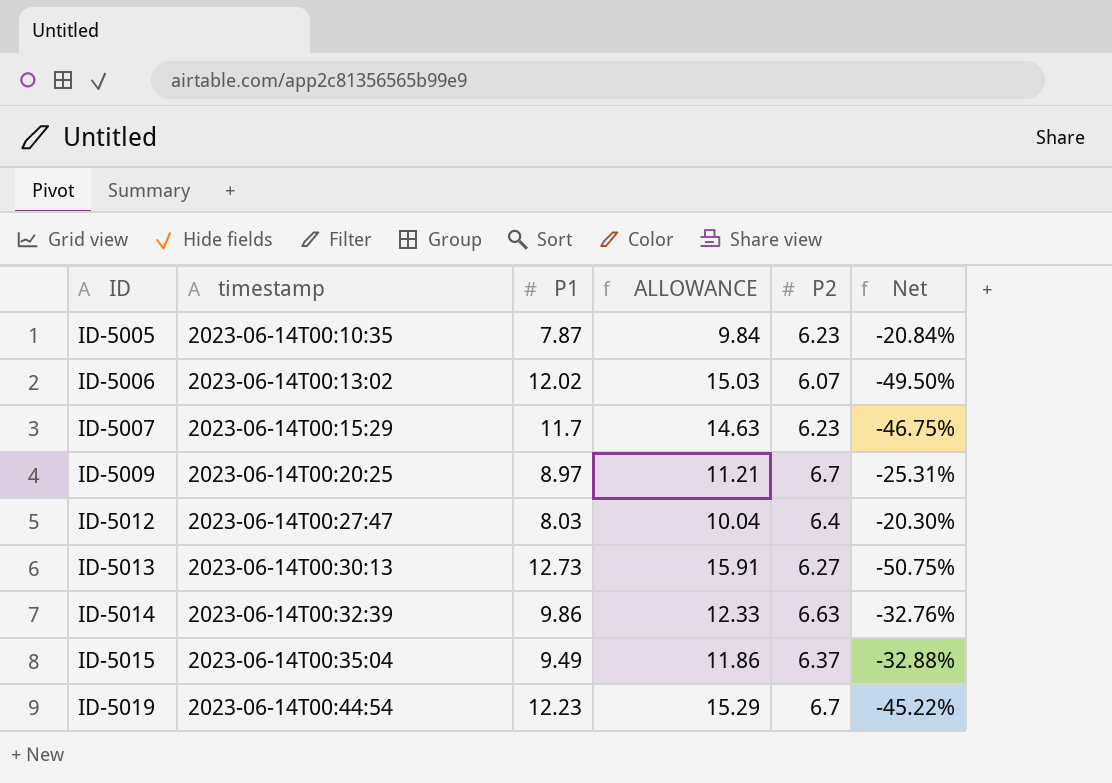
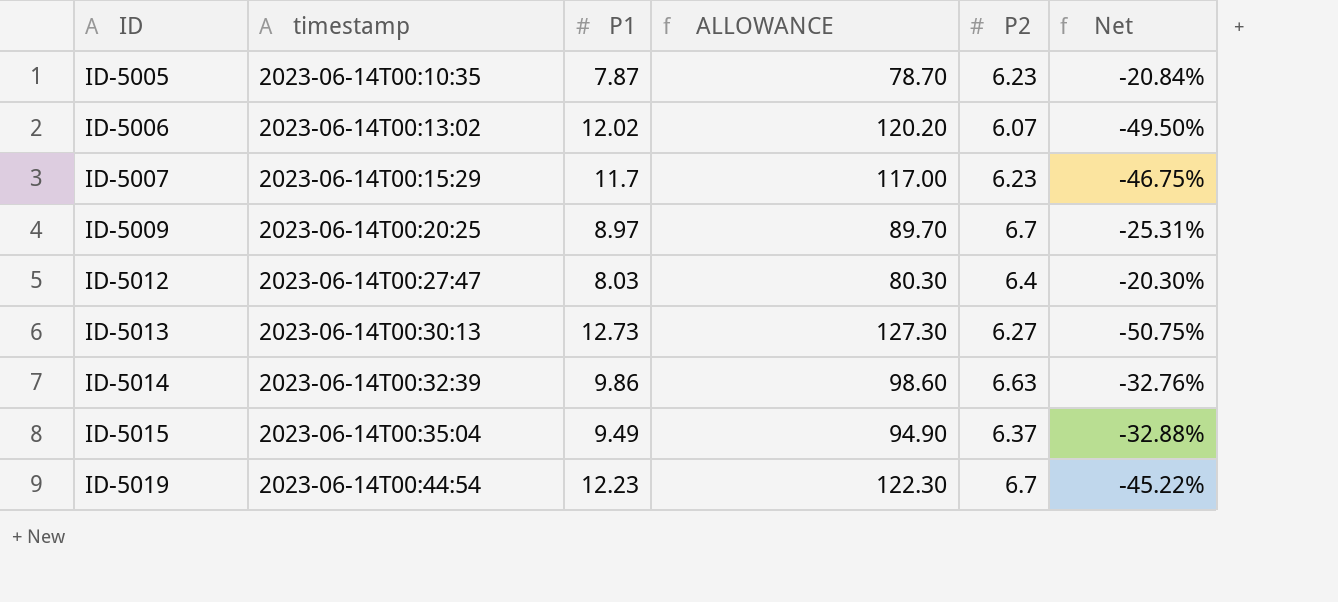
column ALLOWANCE | formula: [P1] * 1.25 -> [P1] * 10

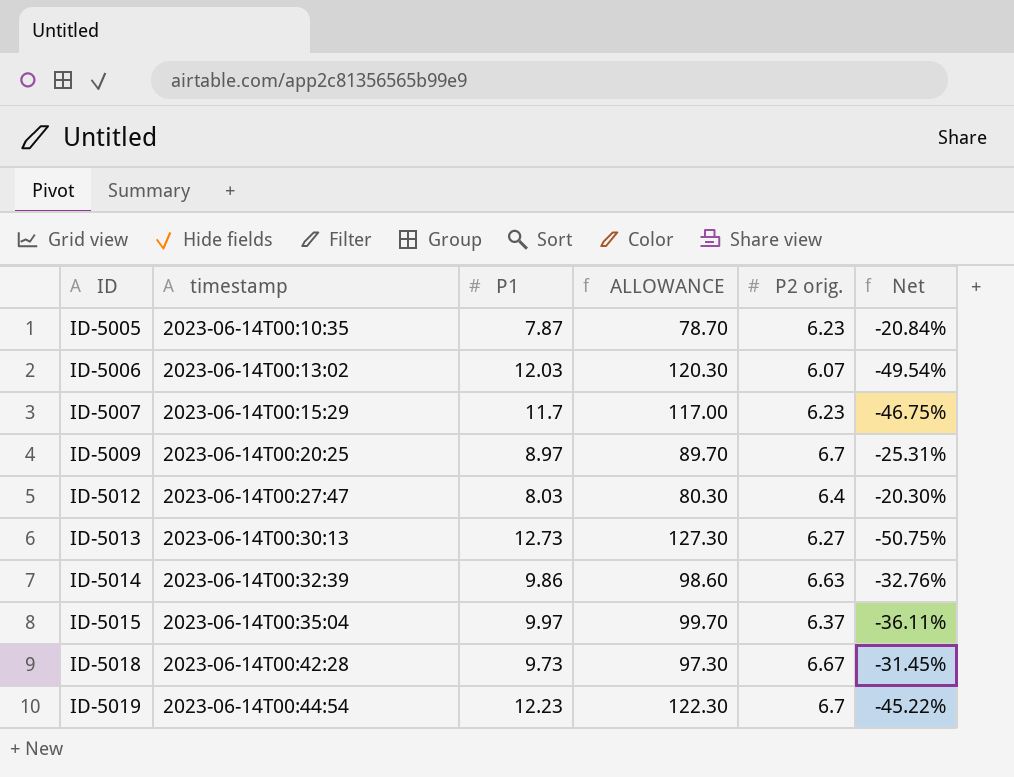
column name: P2 -> P2 orig.
ID-5006 | P1: 12.02 -> 12.03
ID-5006 | ALLOWANCE: 120.20 -> 120.30
ID-5006 | Net: -49.50% -> -49.54%
ID-5015 | P1: 9.49 -> 9.97
ID-5015 | ALLOWANCE: 94.90 -> 99.70
ID-5015 | Net: -32.88% -> -36.11%
row ID-5018: none -> 2023-06-14T00:42:28 | 9.73 | 97.30 | 6.67 | -31.45%

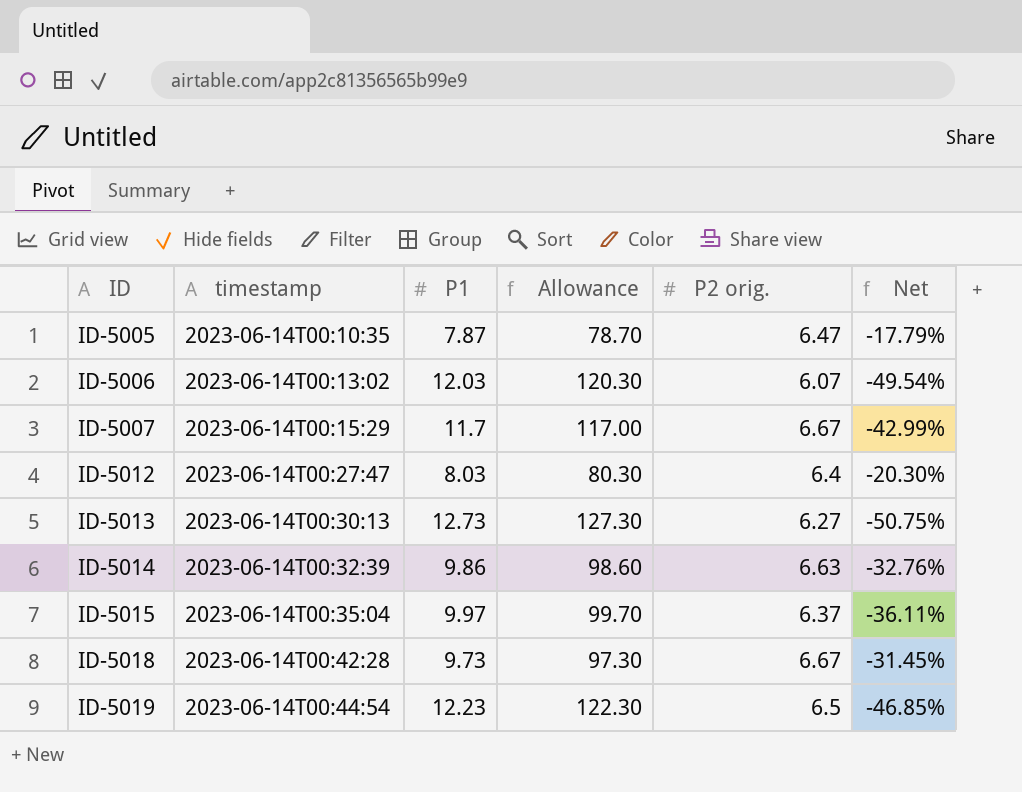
column name: ALLOWANCE -> Allowance
row ID-5009: 2023-06-14T00:20:25 | 8.97 | 89.70 | 6.7 | -25.31% -> none
ID-5005 | P2 orig.: 6.23 -> 6.47
ID-5005 | Net: -20.84% -> -17.79%
ID-5007 | P2 orig.: 6.23 -> 6.67
ID-5007 | Net: -46.75% -> -42.99%
ID-5019 | P2 orig.: 6.7 -> 6.5
ID-5019 | Net: -45.22% -> -46.85%

